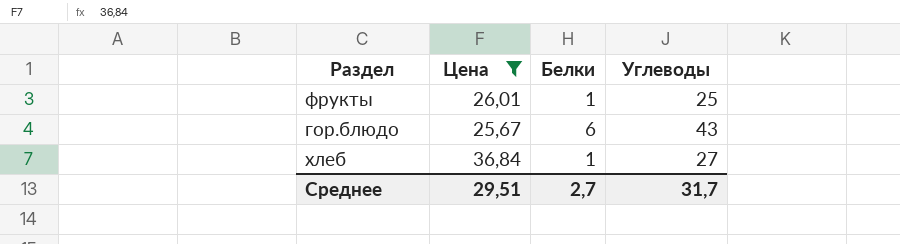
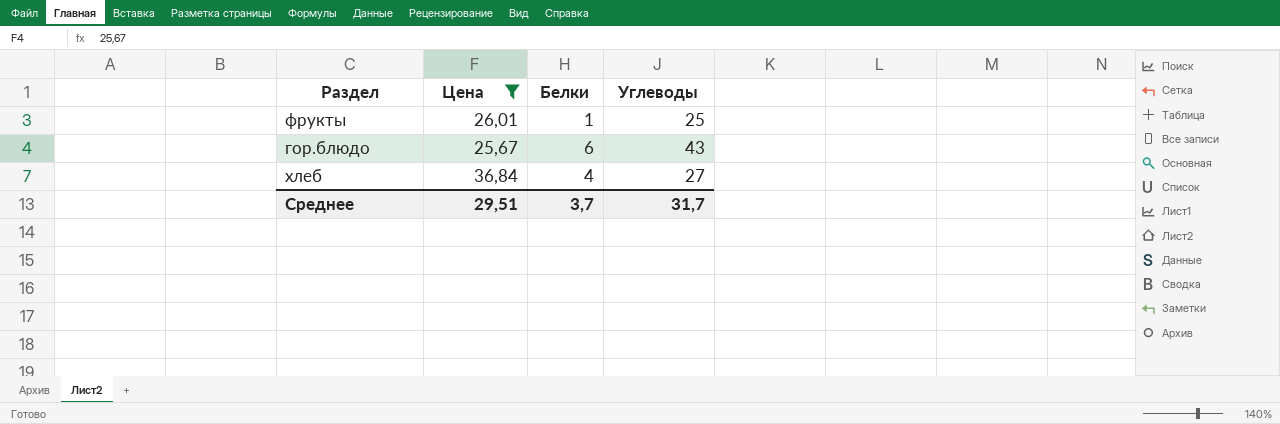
хлеб | Белки: 1 -> 4
Среднее | Белки: 2,7 -> 3,7

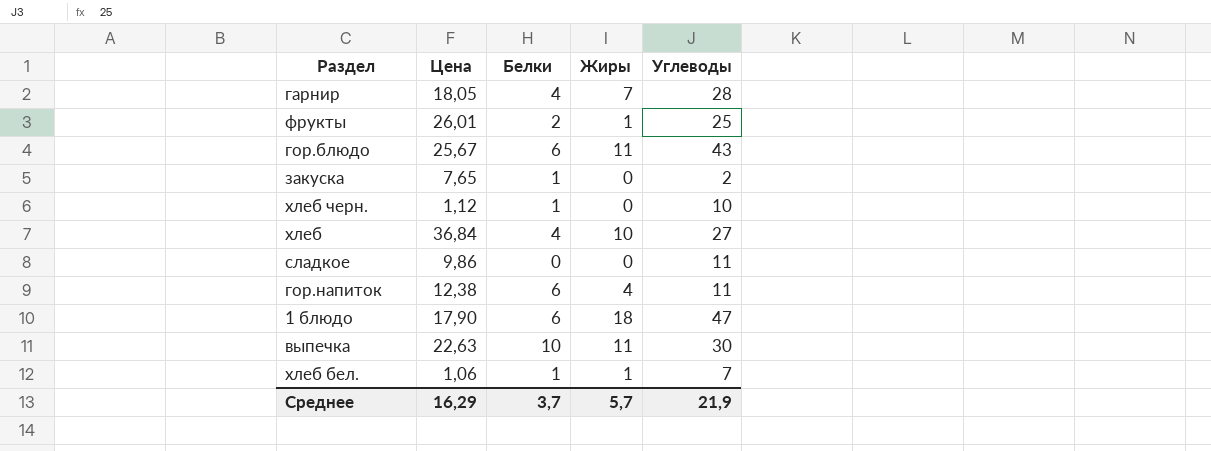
filter: Цена >= 25,67 -> none
column Жиры | position: none -> 4
фрукты | Белки: 1 -> 2
Среднее | Цена: 29,51 -> 16,29
Среднее | Углеводы: 31,7 -> 21,9

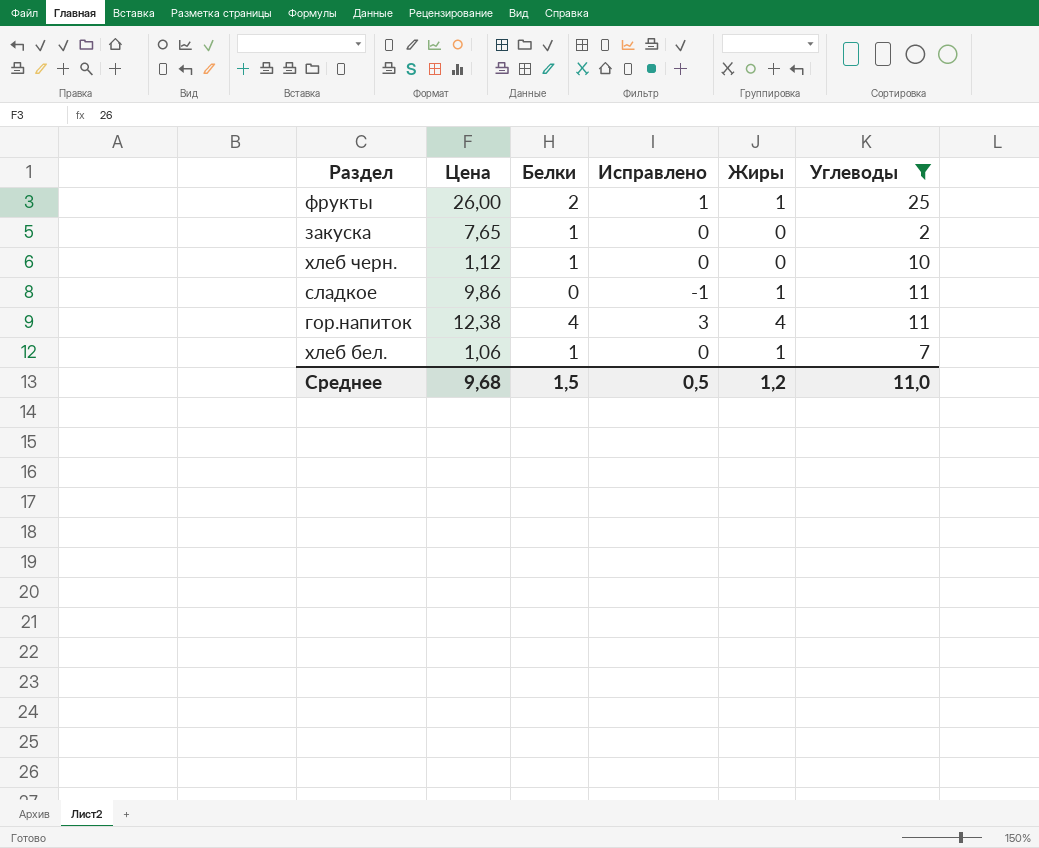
filter: none -> Углеводы <= 25
column Исправлено | formula: none -> [Белки] - 1
фрукты | Цена: 26,01 -> 26,00
сладкое | Жиры: 0 -> 1
гор.напиток | Белки: 6 -> 4
Среднее | Цена: 16,29 -> 9,68
Среднее | Белки: 3,7 -> 1,5
Среднее | Жиры: 5,7 -> 1,2
Среднее | Углеводы: 21,9 -> 11,0

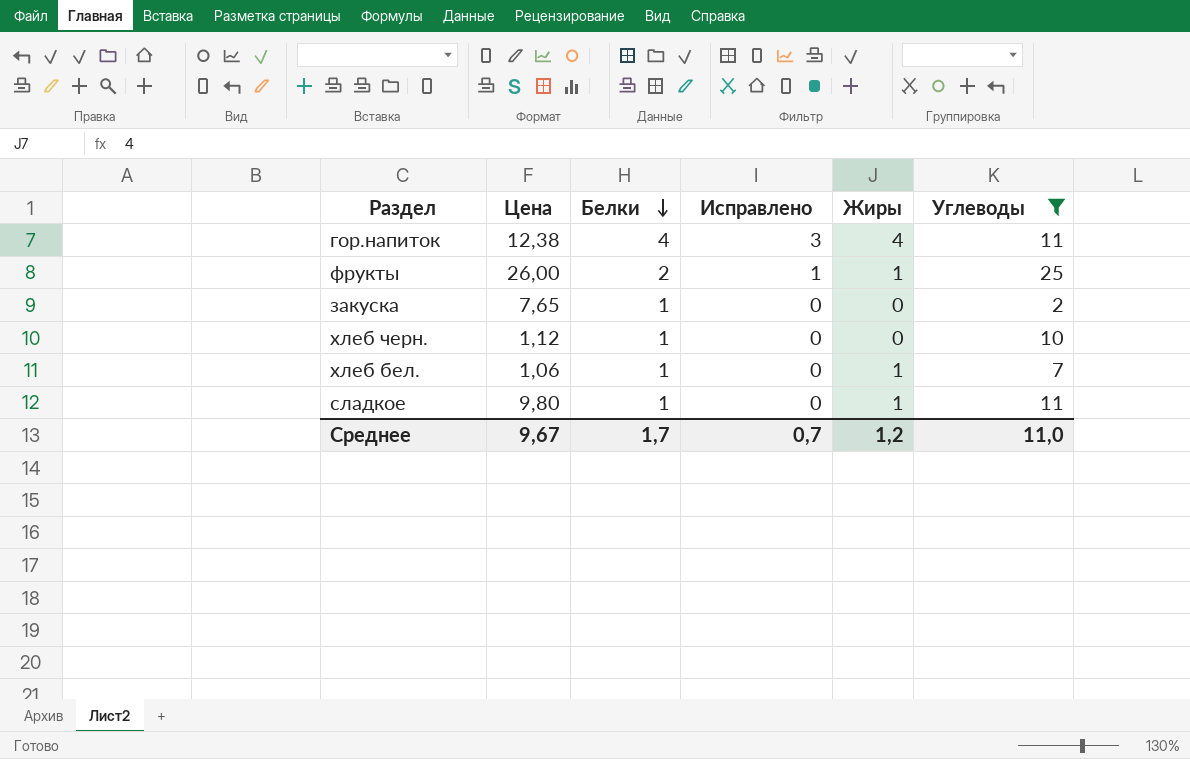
row order: none -> Белки descending
сладкое | Цена: 9,86 -> 9,80
сладкое | Белки: 0 -> 1
сладкое | Исправлено: -1 -> 0
Среднее | Цена: 9,68 -> 9,67
Среднее | Белки: 1,5 -> 1,7
Среднее | Исправлено: 0,5 -> 0,7

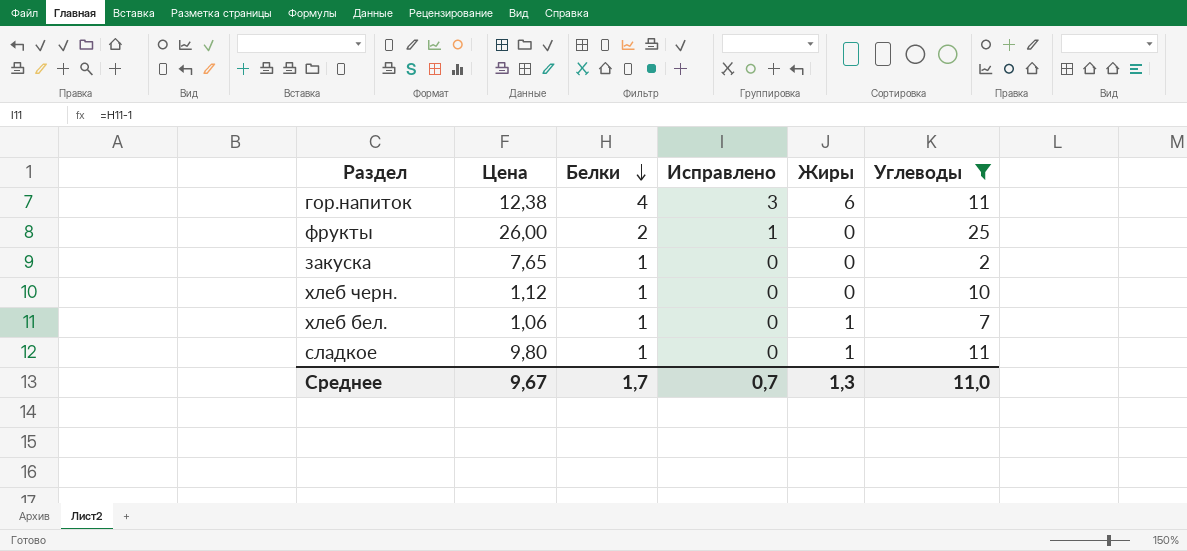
гор.напиток | Жиры: 4 -> 6
фрукты | Жиры: 1 -> 0
Среднее | Жиры: 1,2 -> 1,3

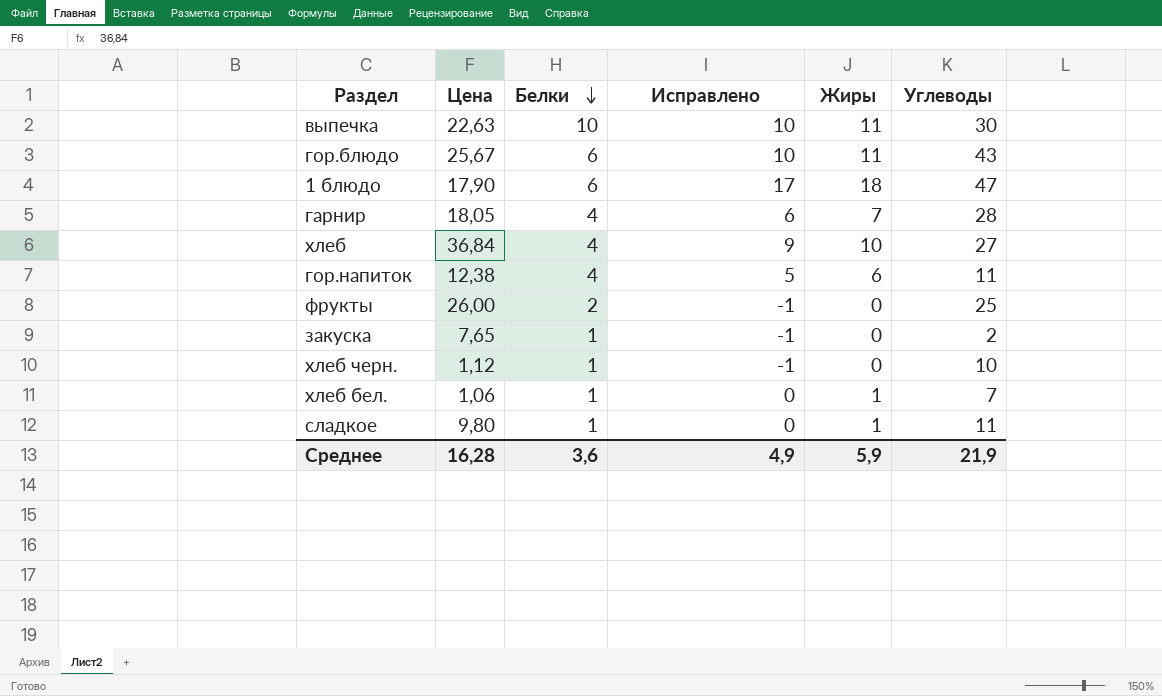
filter: Углеводы <= 25 -> none
column Исправлено | formula: [Белки] - 1 -> [Жиры] - 1
Среднее | Цена: 9,67 -> 16,28
Среднее | Белки: 1,7 -> 3,6
Среднее | Исправлено: 0,7 -> 4,9
Среднее | Жиры: 1,3 -> 5,9
Среднее | Углеводы: 11,0 -> 21,9

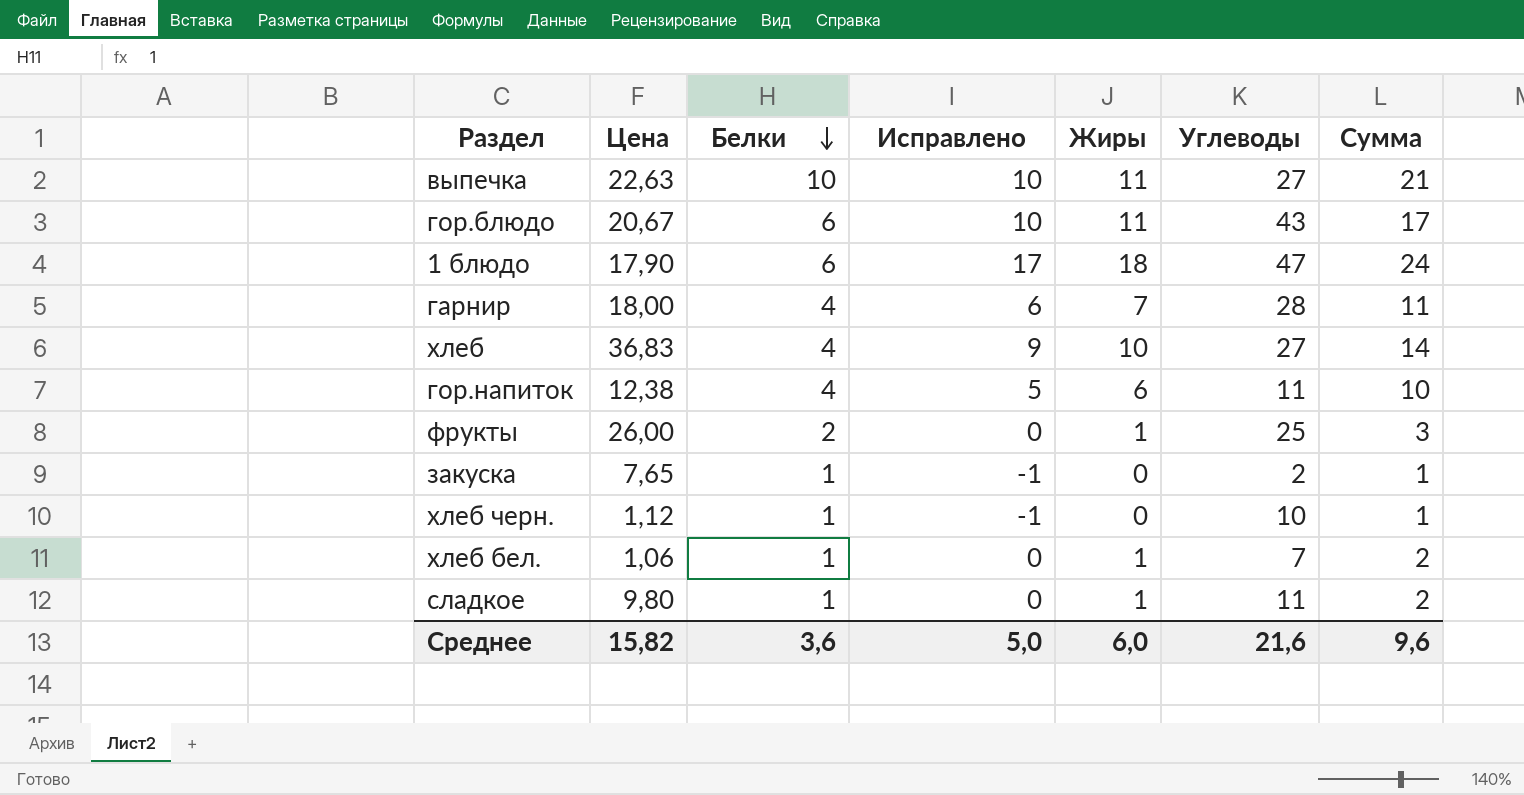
column Сумма | formula: none -> [Белки] + [Жиры]
выпечка | Углеводы: 30 -> 27
гор.блюдо | Цена: 25,67 -> 20,67
гарнир | Цена: 18,05 -> 18,00
хлеб | Цена: 36,84 -> 36,83
фрукты | Исправлено: -1 -> 0
фрукты | Жиры: 0 -> 1
Среднее | Цена: 16,28 -> 15,82
Среднее | Исправлено: 4,9 -> 5,0
Среднее | Жиры: 5,9 -> 6,0
Среднее | Углеводы: 21,9 -> 21,6

